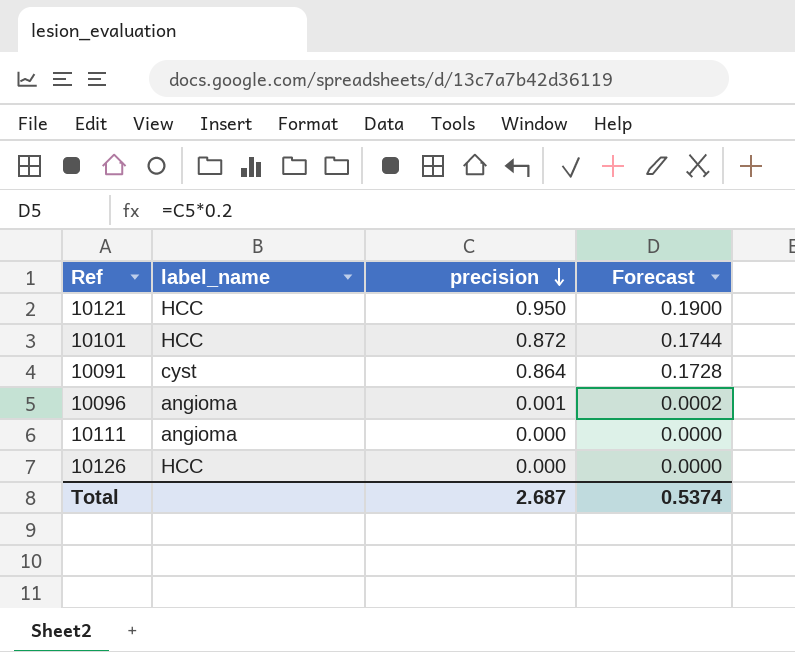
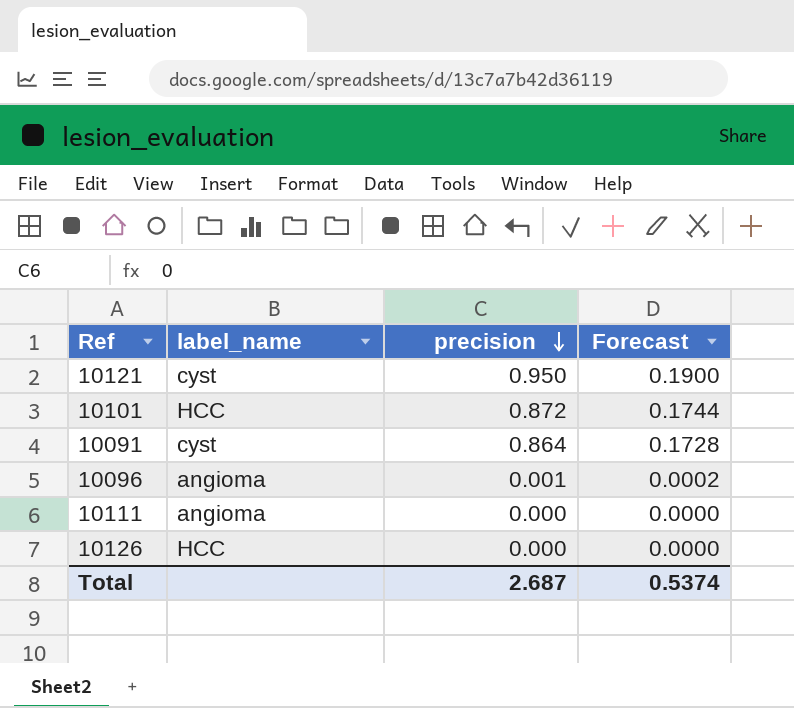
10121 | label_name: HCC -> cyst

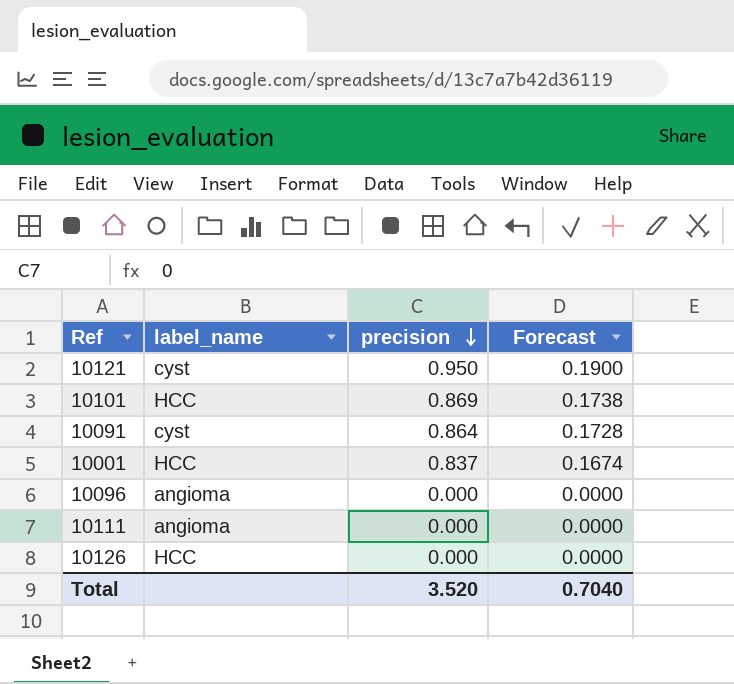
10101 | precision: 0.872 -> 0.869
10101 | Forecast: 0.1744 -> 0.1738
row 10001: none -> HCC | 0.837 | 0.1674
10096 | precision: 0.001 -> 0.000
10096 | Forecast: 0.0002 -> 0.0000
Total | precision: 2.687 -> 3.520
Total | Forecast: 0.5374 -> 0.7040

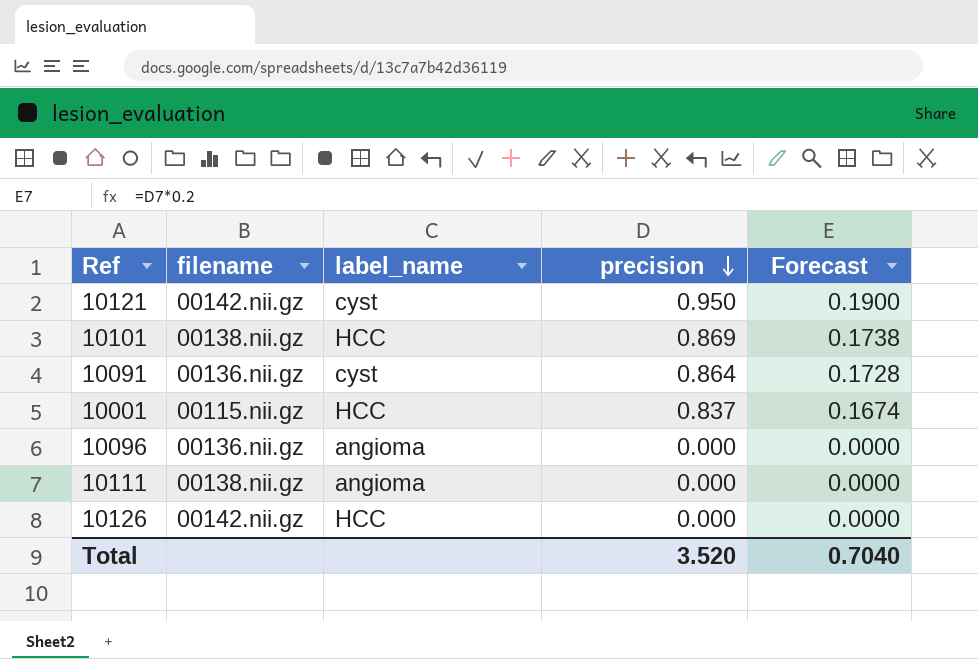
column filename | position: none -> 2

